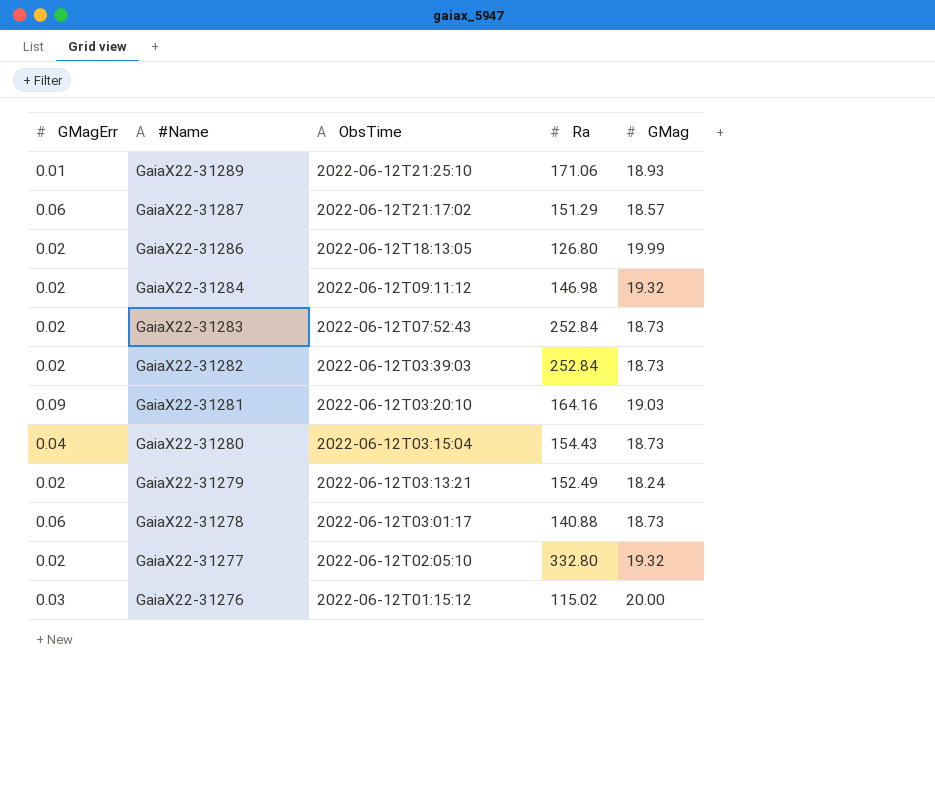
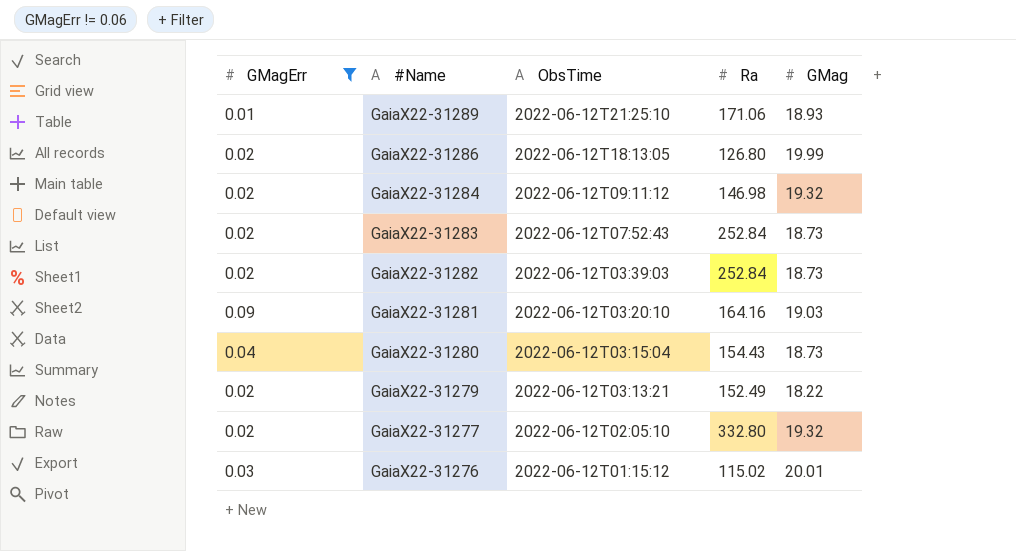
filter: none -> GMagErr != 0.06
GaiaX22-31279 | GMag: 18.24 -> 18.22
GaiaX22-31276 | GMag: 20.00 -> 20.01

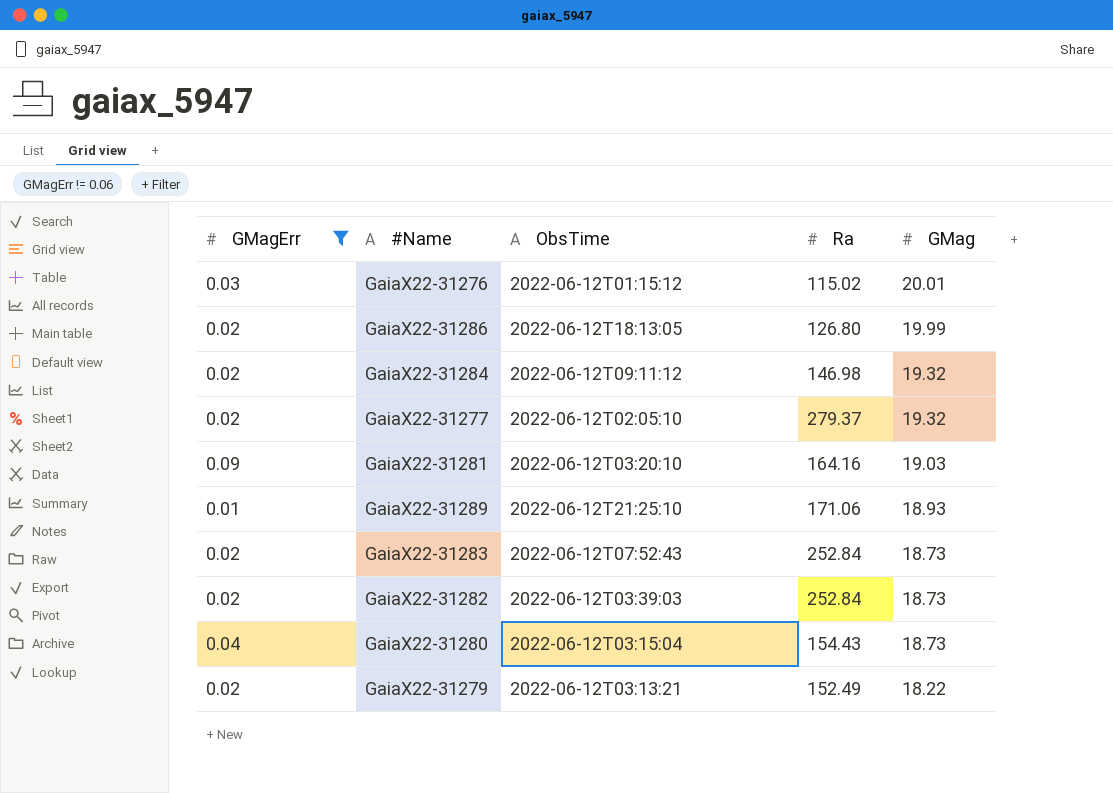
row order: #Name descending -> GMag descending
GaiaX22-31277 | Ra: 332.80 -> 279.37

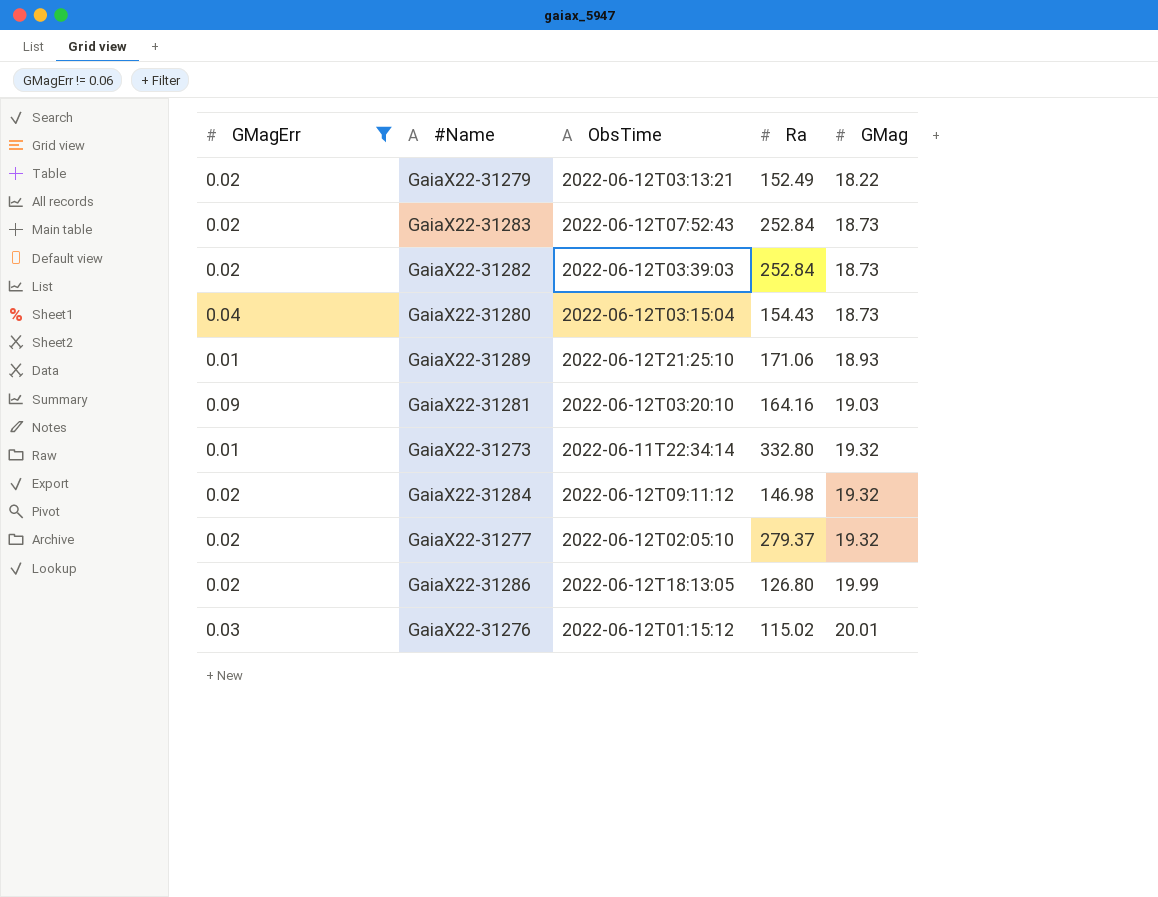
row order: GMag descending -> GMag ascending
row GaiaX22-31273: none -> 0.01 | 2022-06-11T22:34:14 | 332.80 | 19.32

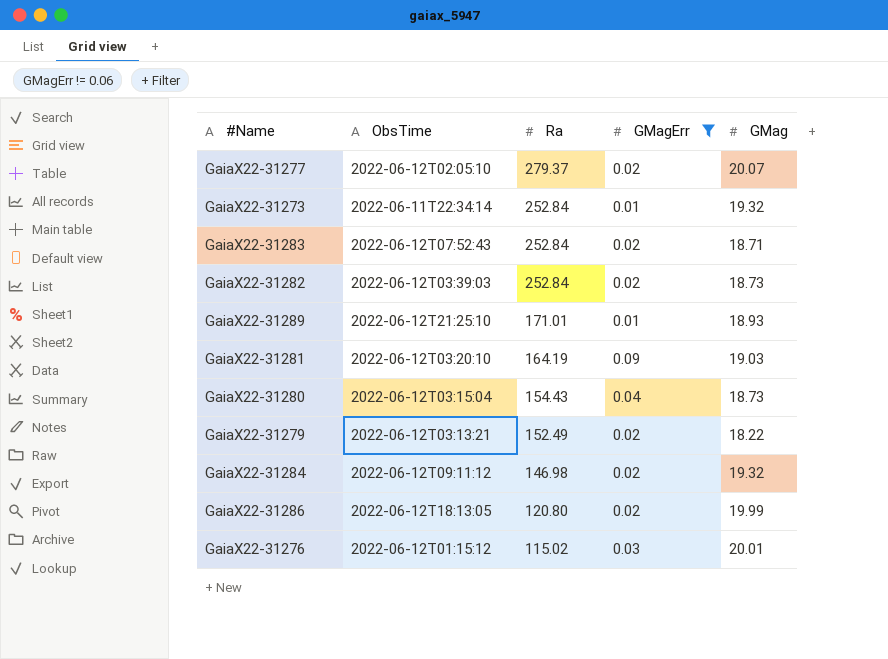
row order: GMag ascending -> Ra descending
column GMagErr | position: 1 -> 4
GaiaX22-31277 | GMag: 19.32 -> 20.07
GaiaX22-31273 | Ra: 332.80 -> 252.84
GaiaX22-31283 | GMag: 18.73 -> 18.71
GaiaX22-31289 | Ra: 171.06 -> 171.01
GaiaX22-31281 | Ra: 164.16 -> 164.19
GaiaX22-31286 | Ra: 126.80 -> 120.80

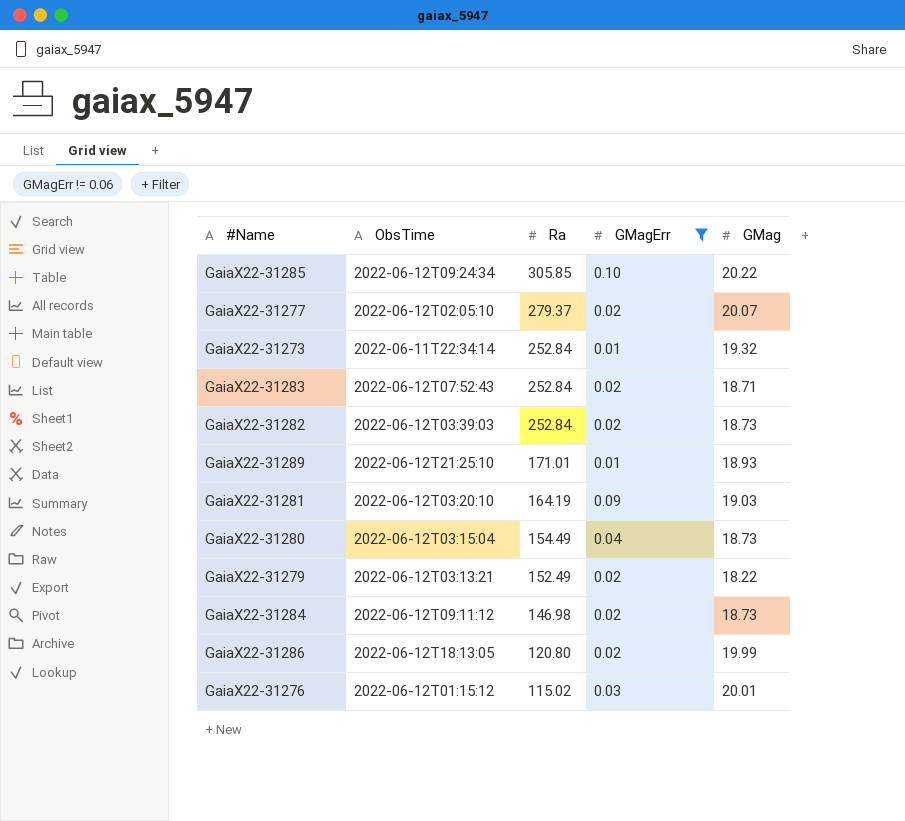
row GaiaX22-31285: none -> 2022-06-12T09:24:34 | 305.85 | 0.10 | 20.22
GaiaX22-31280 | Ra: 154.43 -> 154.49
GaiaX22-31284 | GMag: 19.32 -> 18.73

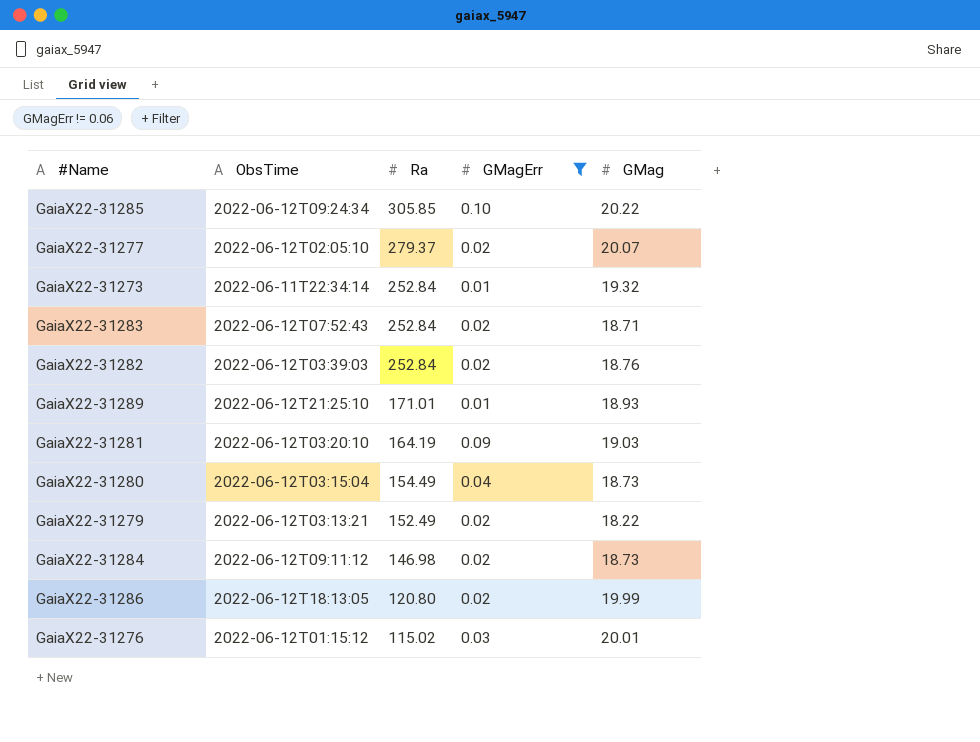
GaiaX22-31282 | GMag: 18.73 -> 18.76

